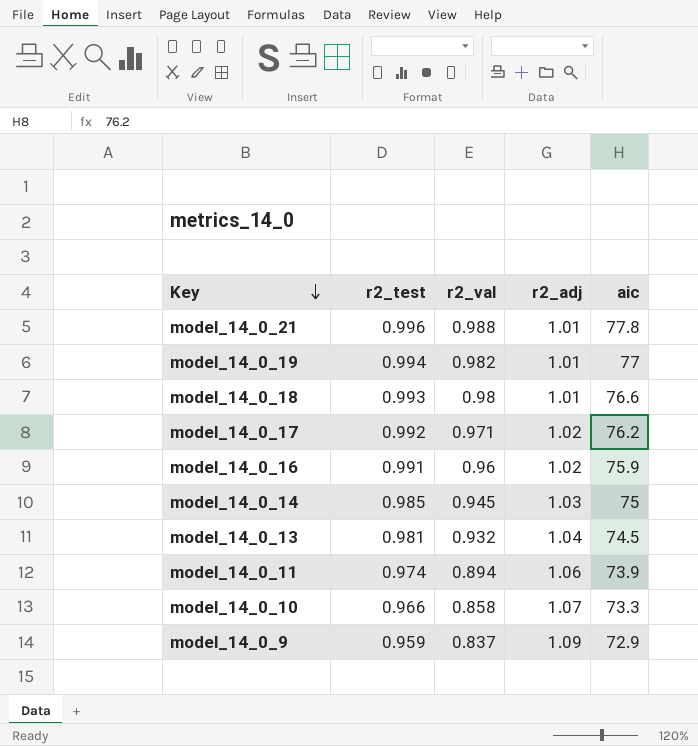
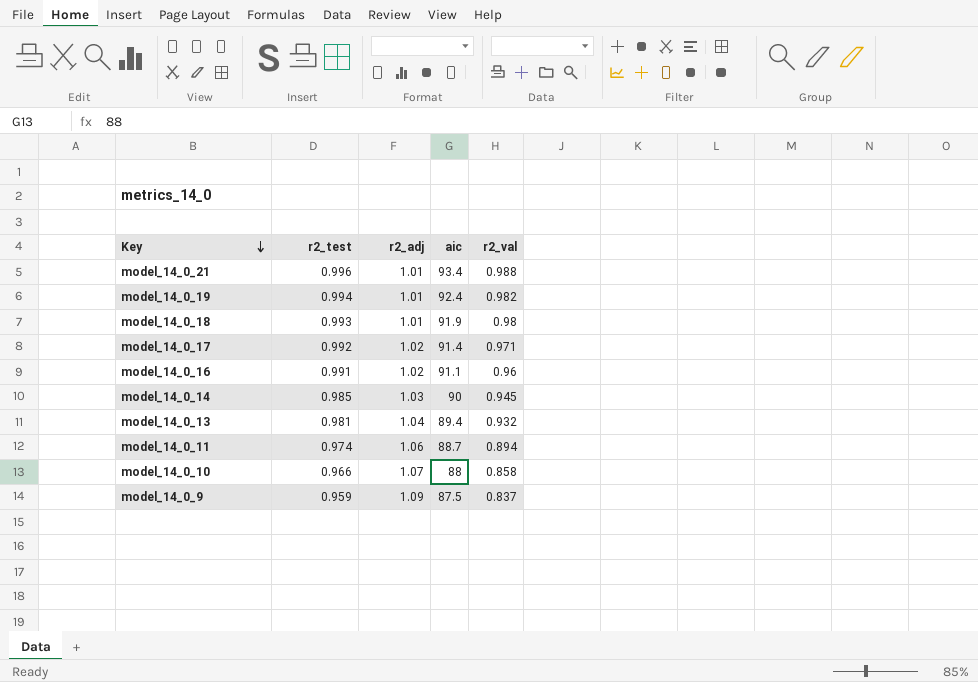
column r2_val | position: 3 -> 5
model_14_0_21 | aic: 77.8 -> 93.4
model_14_0_19 | aic: 77 -> 92.4
model_14_0_18 | aic: 76.6 -> 91.9
model_14_0_17 | aic: 76.2 -> 91.4
model_14_0_16 | aic: 75.9 -> 91.1
model_14_0_14 | aic: 75 -> 90
model_14_0_13 | aic: 74.5 -> 89.4
model_14_0_11 | aic: 73.9 -> 88.7
model_14_0_10 | aic: 73.3 -> 88
model_14_0_9 | aic: 72.9 -> 87.5

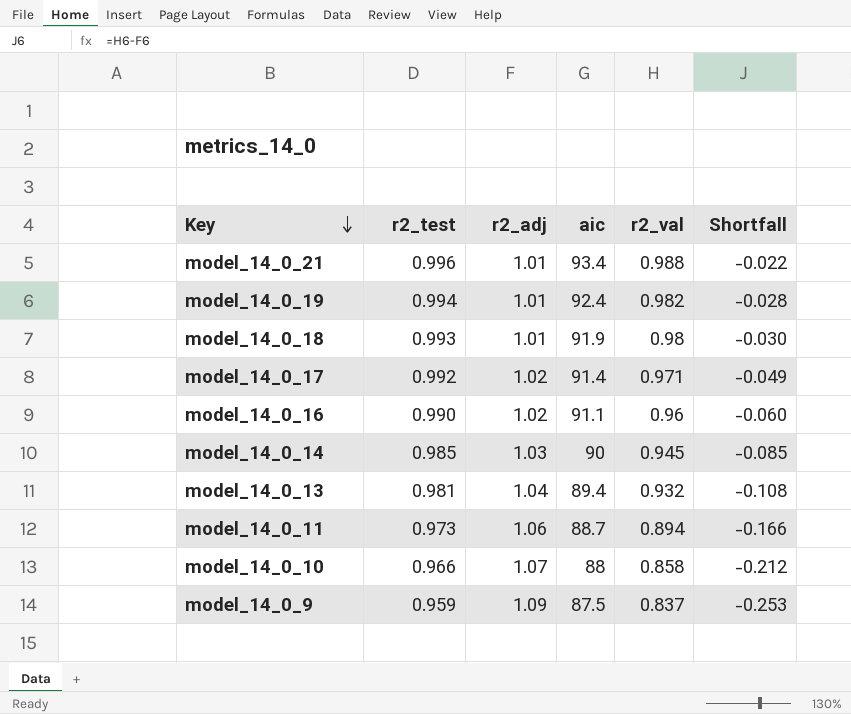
column Shortfall | formula: none -> [r2_val] - [r2_adj]
model_14_0_16 | r2_test: 0.991 -> 0.990
model_14_0_11 | r2_test: 0.974 -> 0.973

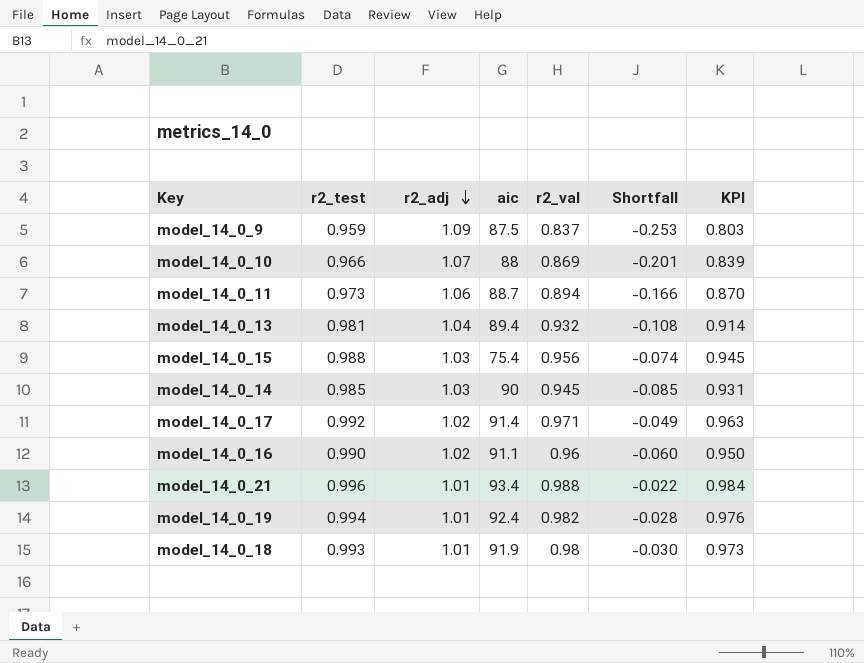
row order: Key descending -> r2_adj descending
column KPI | formula: none -> [r2_test] * [r2_val]
model_14_0_10 | r2_val: 0.858 -> 0.869
model_14_0_10 | Shortfall: -0.212 -> -0.201
row model_14_0_15: none -> 0.988 | 1.03 | 75.4 | 0.956 | -0.074 | 0.945

